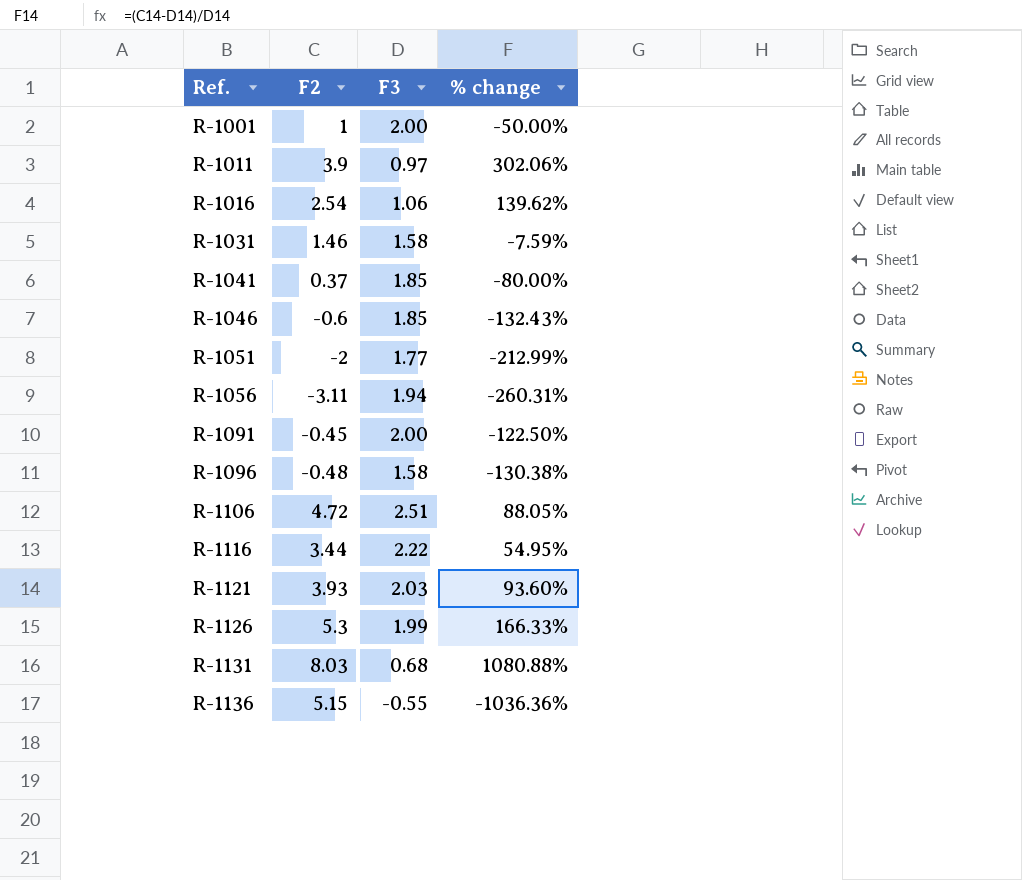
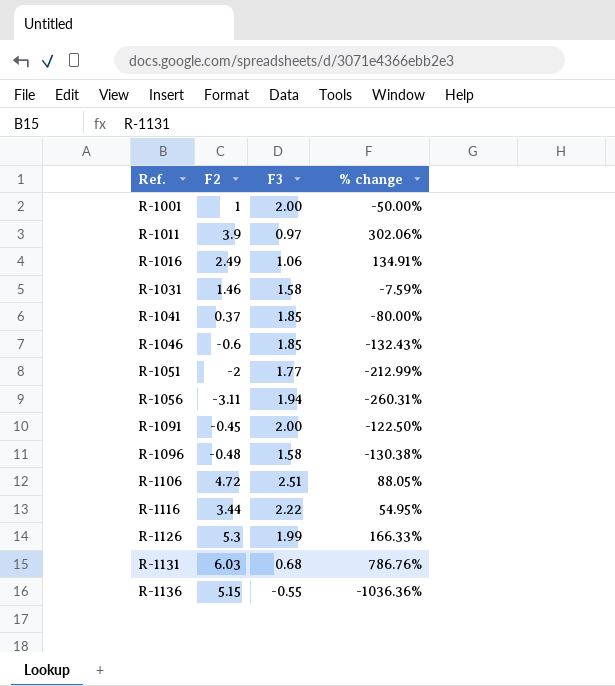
row R-1121: 3.93 | 2.03 | 93.60% -> none
R-1016 | F2: 2.54 -> 2.49
R-1016 | % change: 139.62% -> 134.91%
R-1131 | F2: 8.03 -> 6.03
R-1131 | % change: 1080.88% -> 786.76%

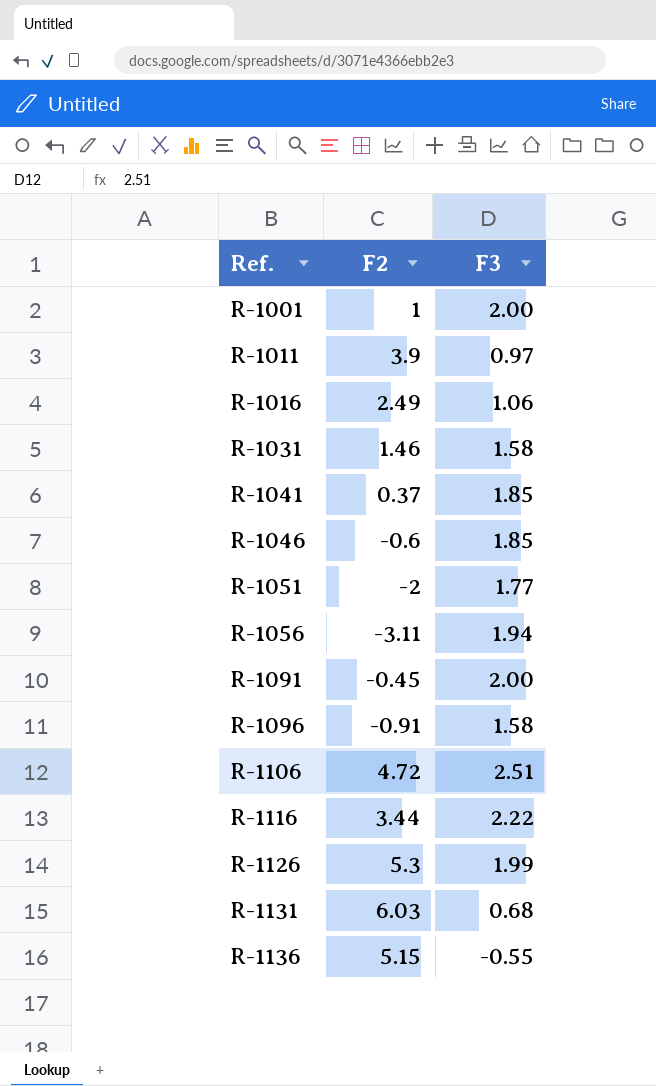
column % change | formula: ([F2] - [F3]) / [F3] -> none
R-1096 | F2: -0.48 -> -0.91

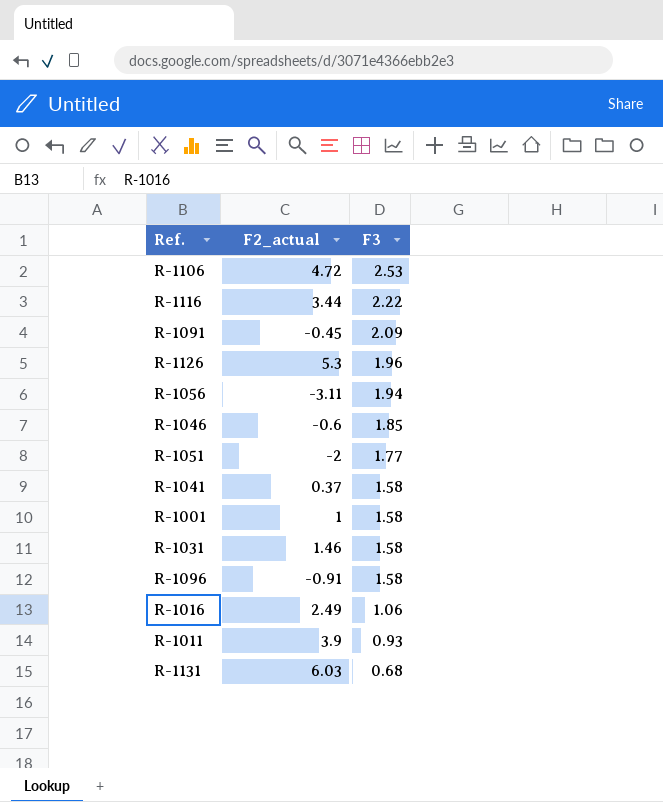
row order: Ref. ascending -> F3 descending
column name: F2 -> F2_actual
row R-1136: 5.15 | -0.55 -> none
R-1106 | F3: 2.51 -> 2.53
R-1091 | F3: 2.00 -> 2.09
R-1126 | F3: 1.99 -> 1.96
R-1041 | F3: 1.85 -> 1.58
R-1001 | F3: 2.00 -> 1.58
R-1011 | F3: 0.97 -> 0.93

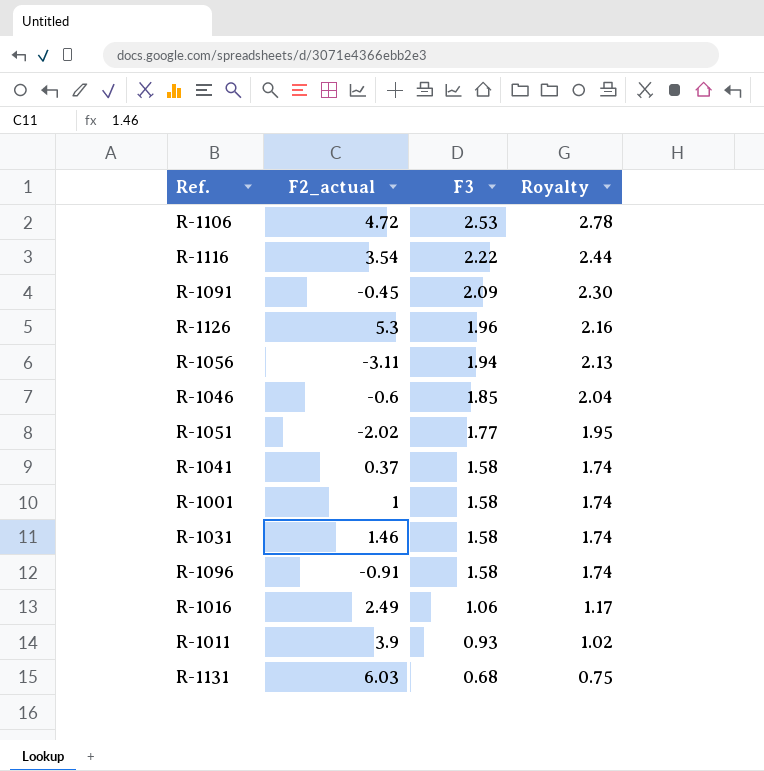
column Royalty | formula: none -> [F3] * 1.1
R-1116 | F2_actual: 3.44 -> 3.54
R-1051 | F2_actual: -2 -> -2.02

